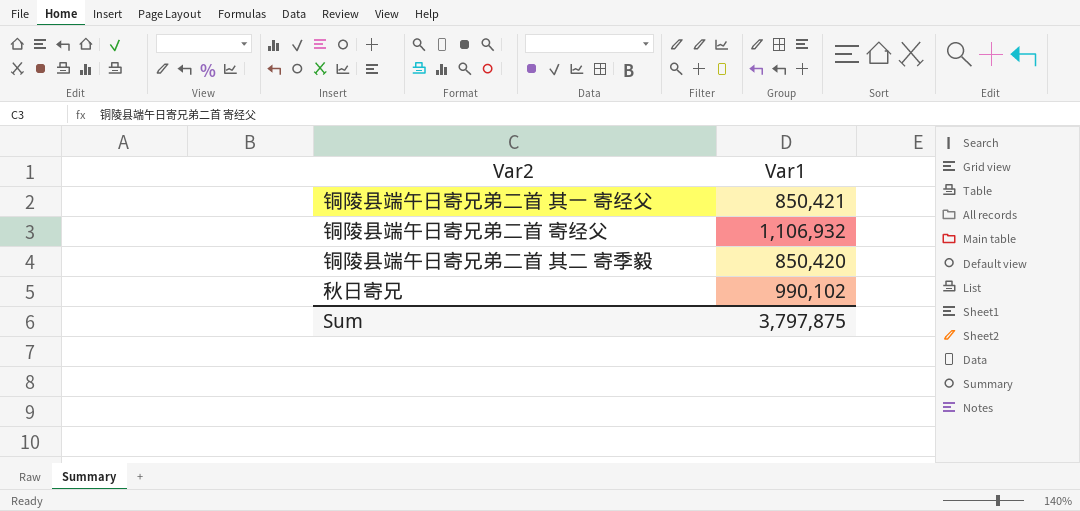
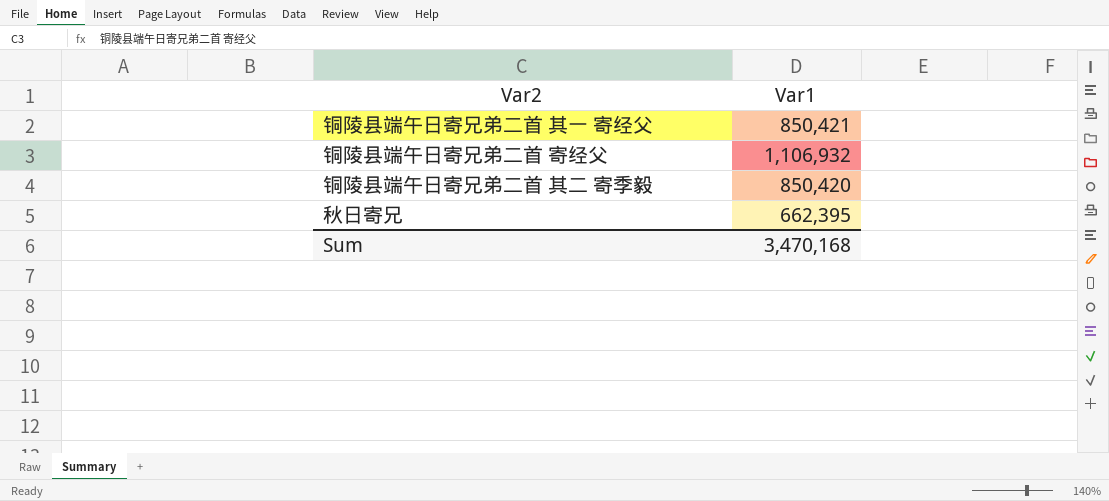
秋日寄兄 | Var1: 990,102 -> 662,395
Sum | Var1: 3,797,875 -> 3,470,168

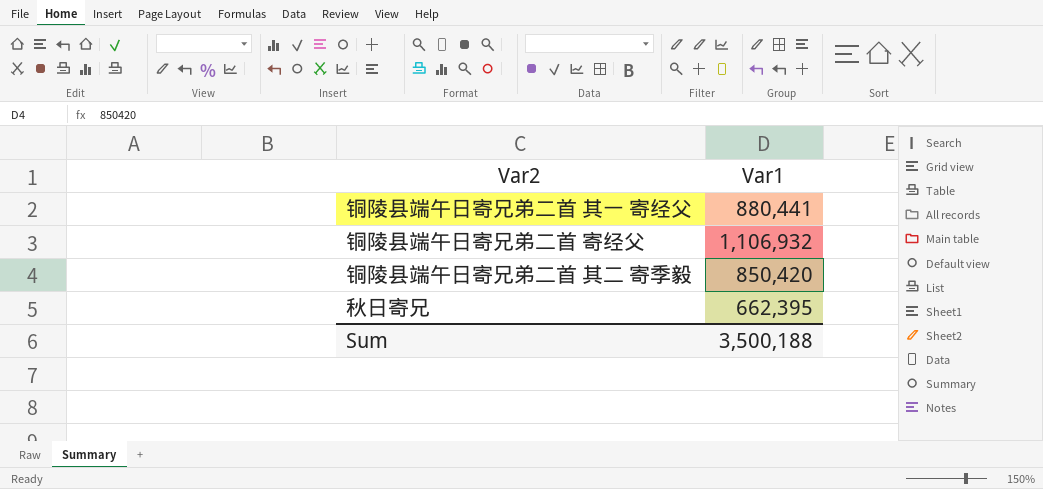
铜陵县端午日寄兄弟二首 其一 寄经父 | Var1: 850,421 -> 880,441
Sum | Var1: 3,470,168 -> 3,500,188

